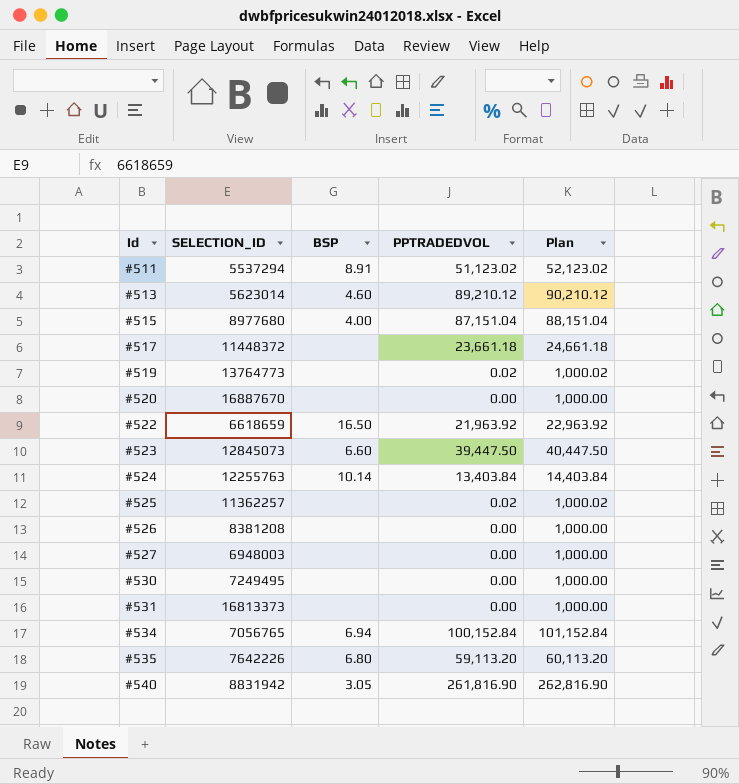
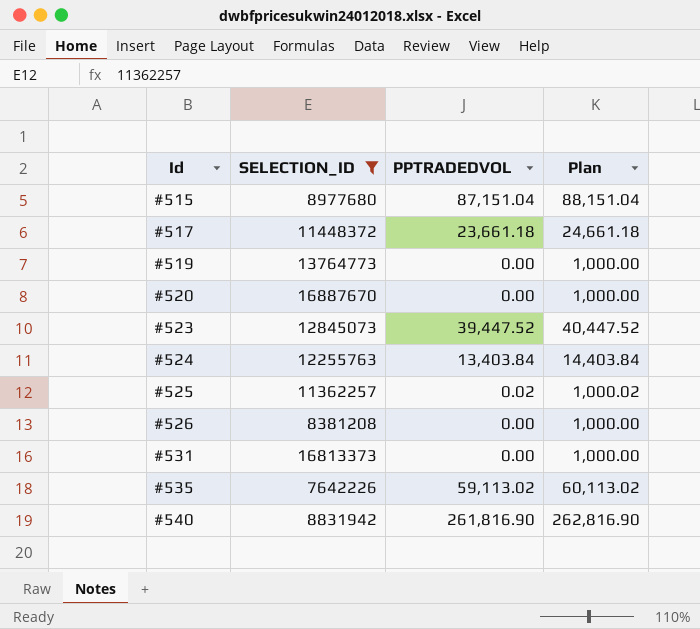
filter: none -> SELECTION_ID >= 7642226
column BSP | position: 3 -> none
#519 | PPTRADEDVOL: 0.02 -> 0.00
#519 | Plan: 1,000.02 -> 1,000.00
#523 | PPTRADEDVOL: 39,447.50 -> 39,447.52
#523 | Plan: 40,447.50 -> 40,447.52
#535 | PPTRADEDVOL: 59,113.20 -> 59,113.02
#535 | Plan: 60,113.20 -> 60,113.02

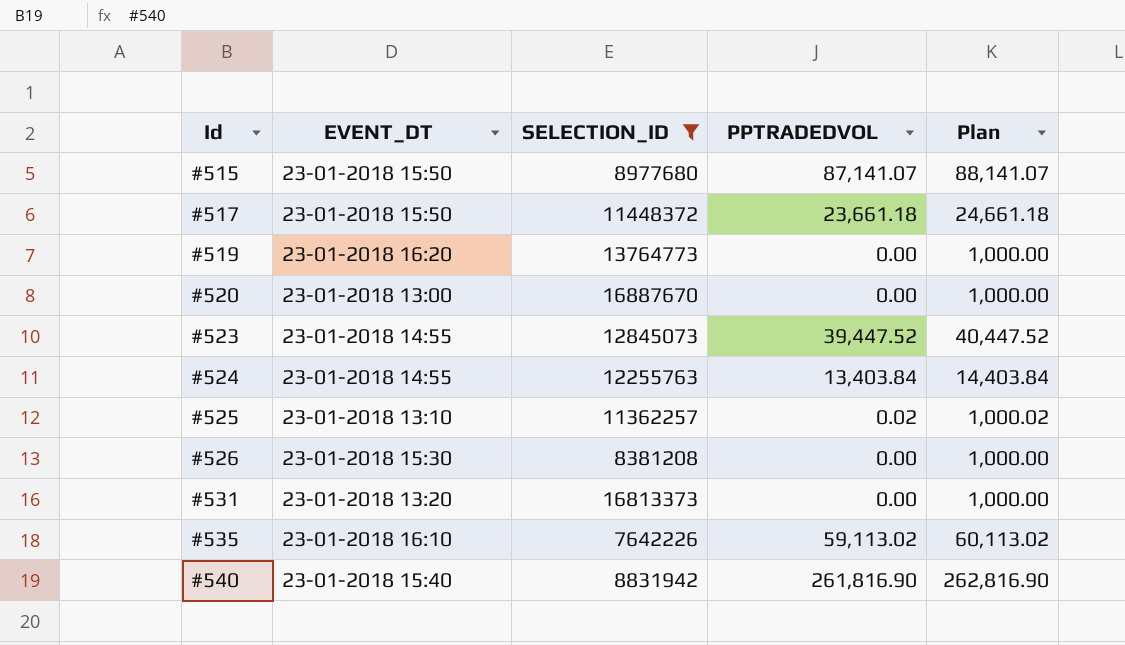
column EVENT_DT | position: none -> 2
#515 | PPTRADEDVOL: 87,151.04 -> 87,141.07
#515 | Plan: 88,151.04 -> 88,141.07

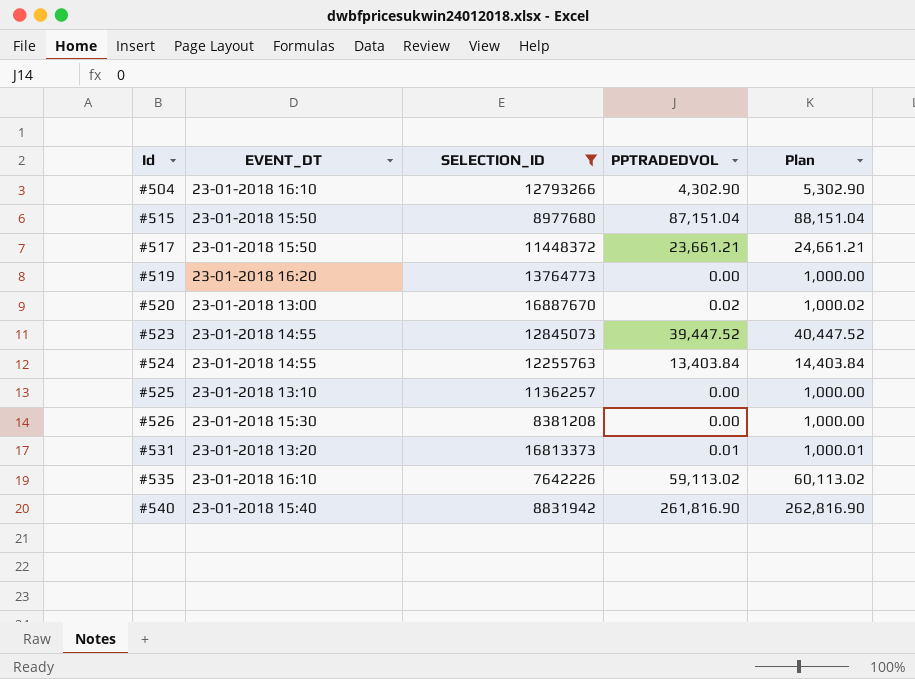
row #504: none -> 23-01-2018 16:10 | 12793266 | 4,302.90 | 5,302.90
#515 | PPTRADEDVOL: 87,141.07 -> 87,151.04
#515 | Plan: 88,141.07 -> 88,151.04
#517 | PPTRADEDVOL: 23,661.18 -> 23,661.21
#517 | Plan: 24,661.18 -> 24,661.21
#520 | PPTRADEDVOL: 0.00 -> 0.02
#520 | Plan: 1,000.00 -> 1,000.02
#525 | PPTRADEDVOL: 0.02 -> 0.00
#525 | Plan: 1,000.02 -> 1,000.00
#531 | PPTRADEDVOL: 0.00 -> 0.01
#531 | Plan: 1,000.00 -> 1,000.01

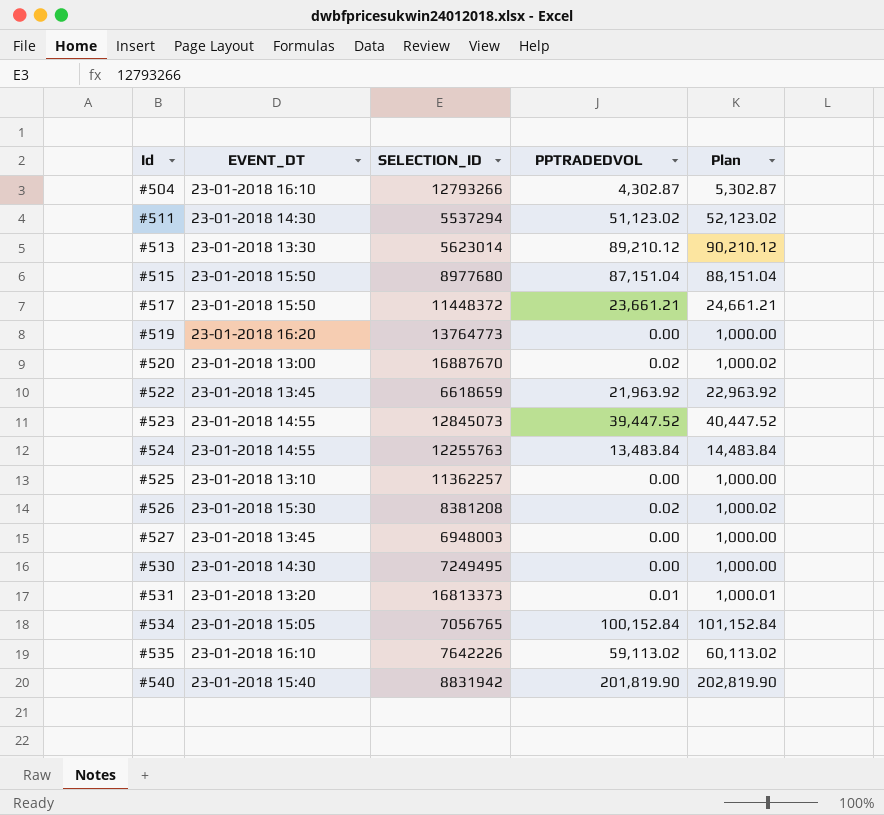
filter: SELECTION_ID >= 7642226 -> none
#504 | PPTRADEDVOL: 4,302.90 -> 4,302.87
#504 | Plan: 5,302.90 -> 5,302.87
#524 | PPTRADEDVOL: 13,403.84 -> 13,483.84
#524 | Plan: 14,403.84 -> 14,483.84
#526 | PPTRADEDVOL: 0.00 -> 0.02
#526 | Plan: 1,000.00 -> 1,000.02
#540 | PPTRADEDVOL: 261,816.90 -> 201,819.90
#540 | Plan: 262,816.90 -> 202,819.90

